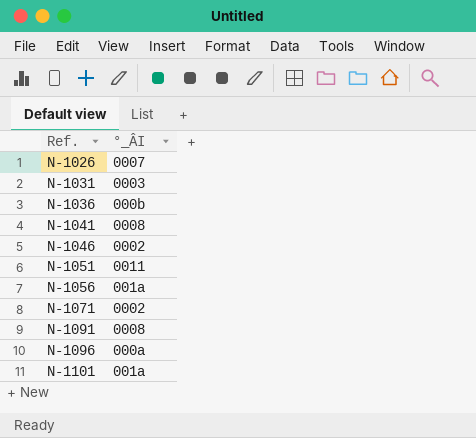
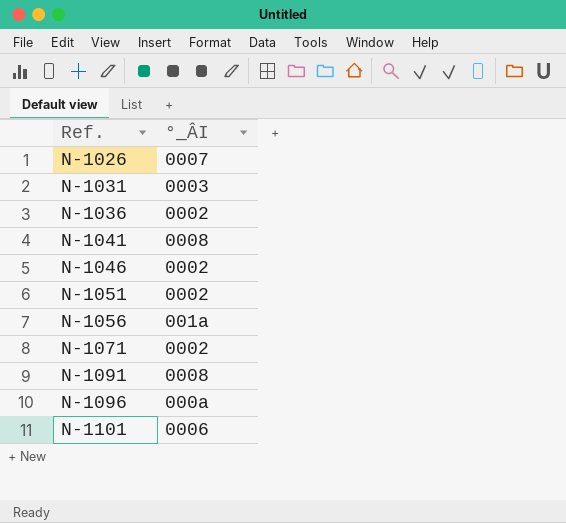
N-1036 | °_ÂI: 000b -> 0002
N-1051 | °_ÂI: 0011 -> 0002
N-1101 | °_ÂI: 001a -> 0006

